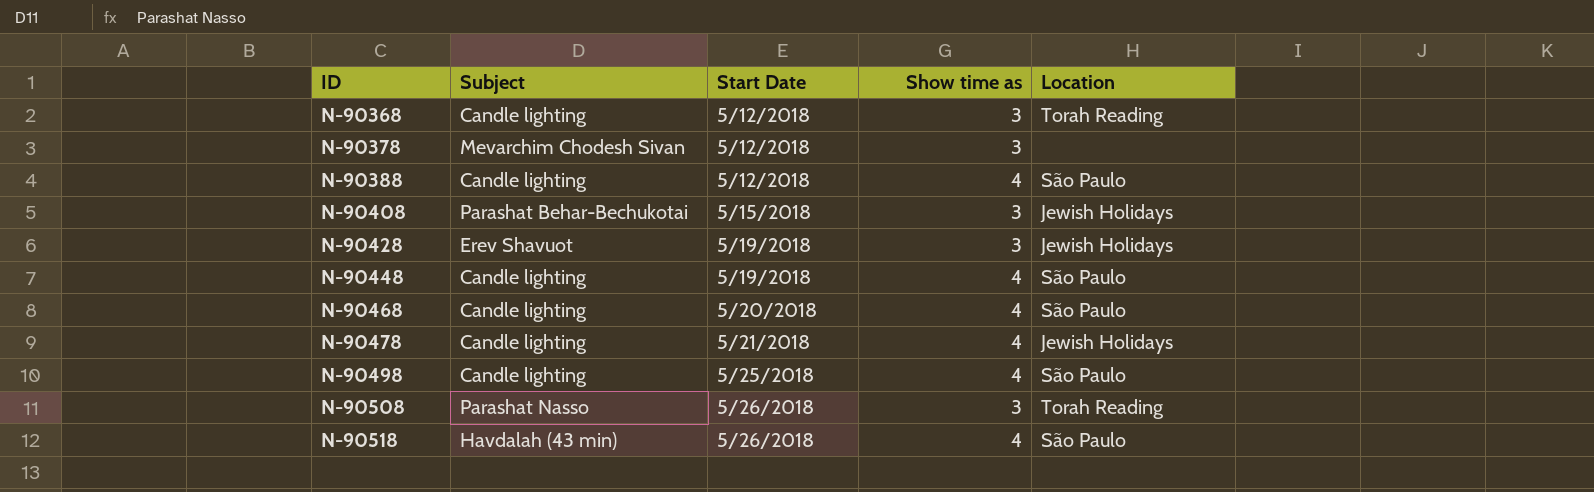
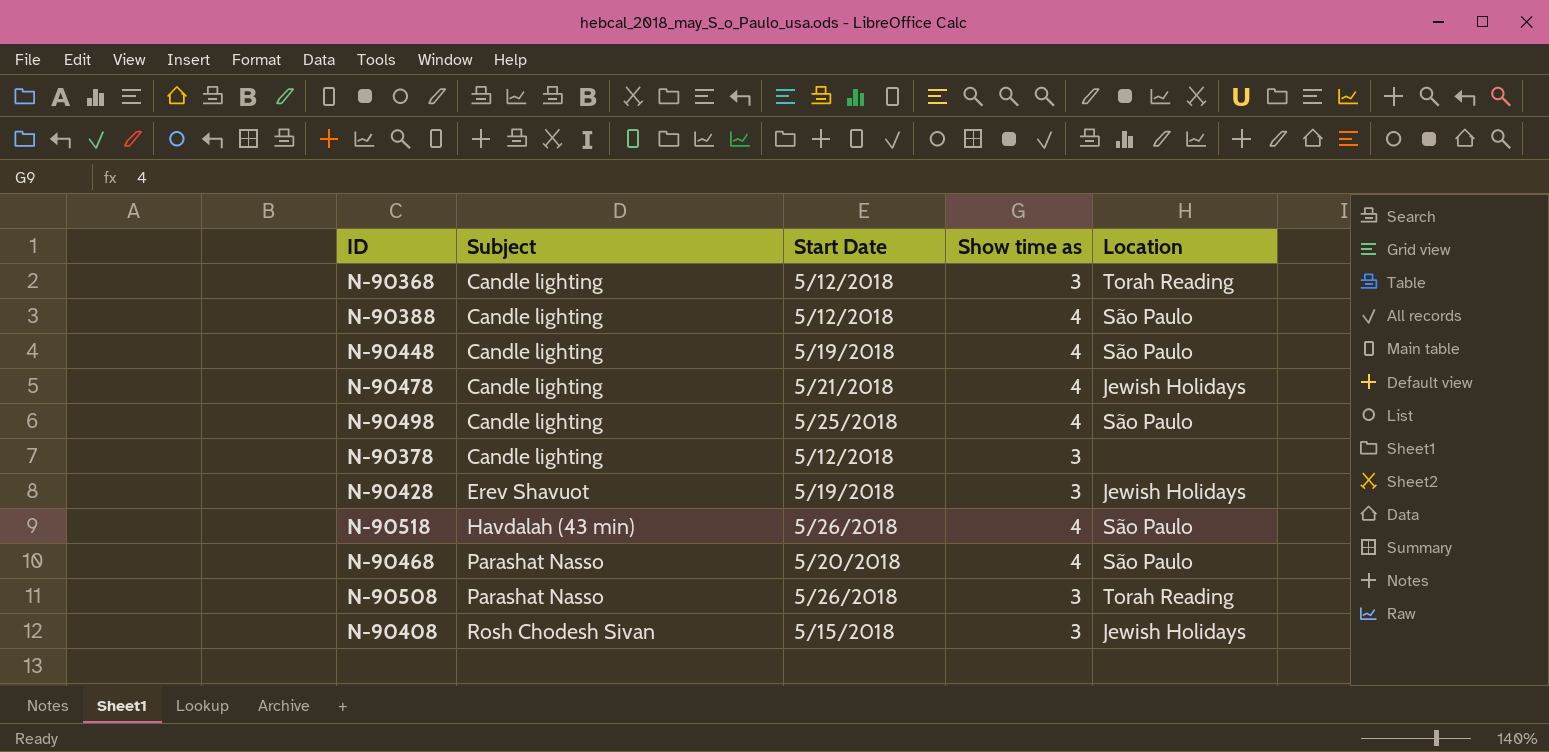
row order: ID ascending -> Subject ascending
N-90378 | Subject: Mevarchim Chodesh Sivan -> Candle lighting
N-90468 | Subject: Candle lighting -> Parashat Nasso
N-90408 | Subject: Parashat Behar-Bechukotai -> Rosh Chodesh Sivan

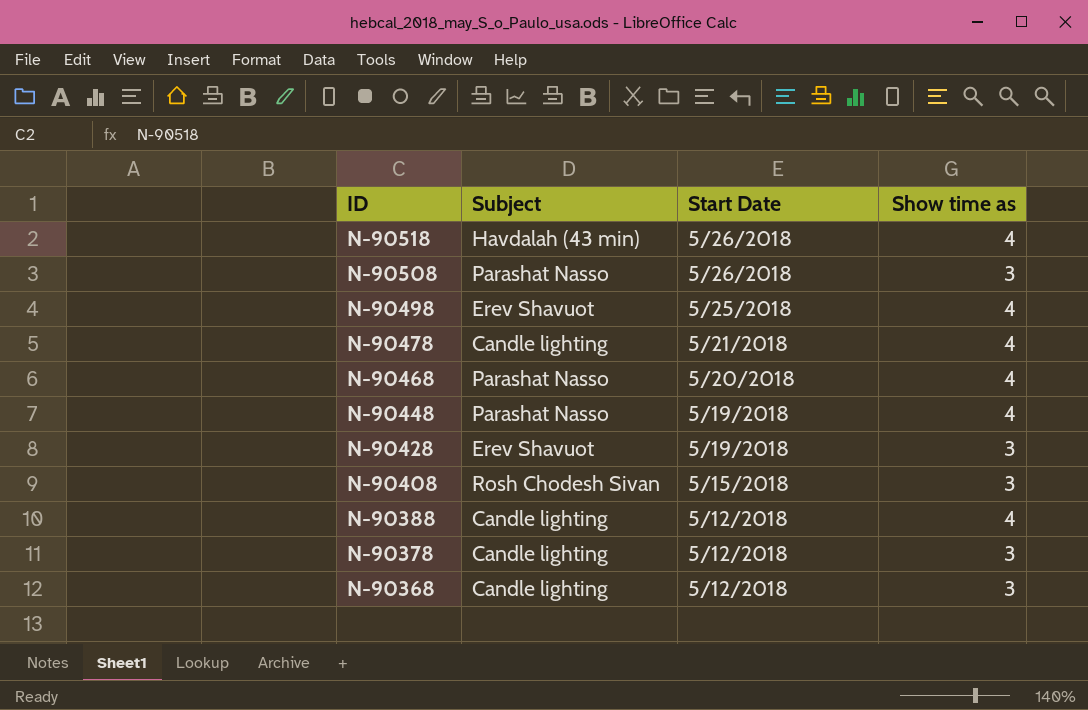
row order: Subject ascending -> ID descending
column Location | position: 5 -> none
N-90498 | Subject: Candle lighting -> Erev Shavuot
N-90448 | Subject: Candle lighting -> Parashat Nasso

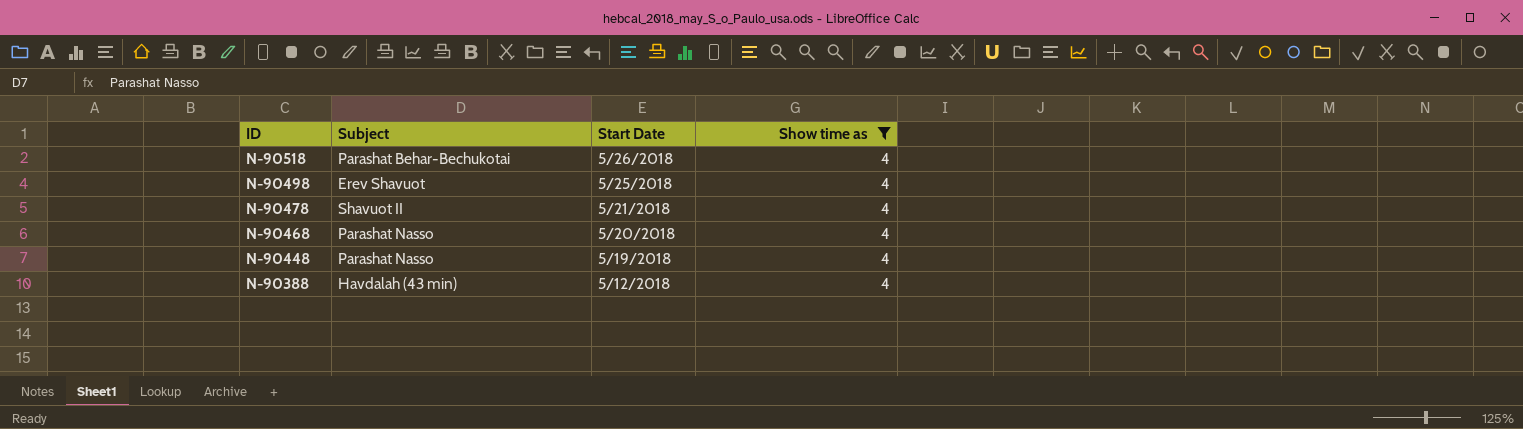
filter: none -> Show time as = 4
N-90518 | Subject: Havdalah (43 min) -> Parashat Behar-Bechukotai
N-90478 | Subject: Candle lighting -> Shavuot II
N-90388 | Subject: Candle lighting -> Havdalah (43 min)

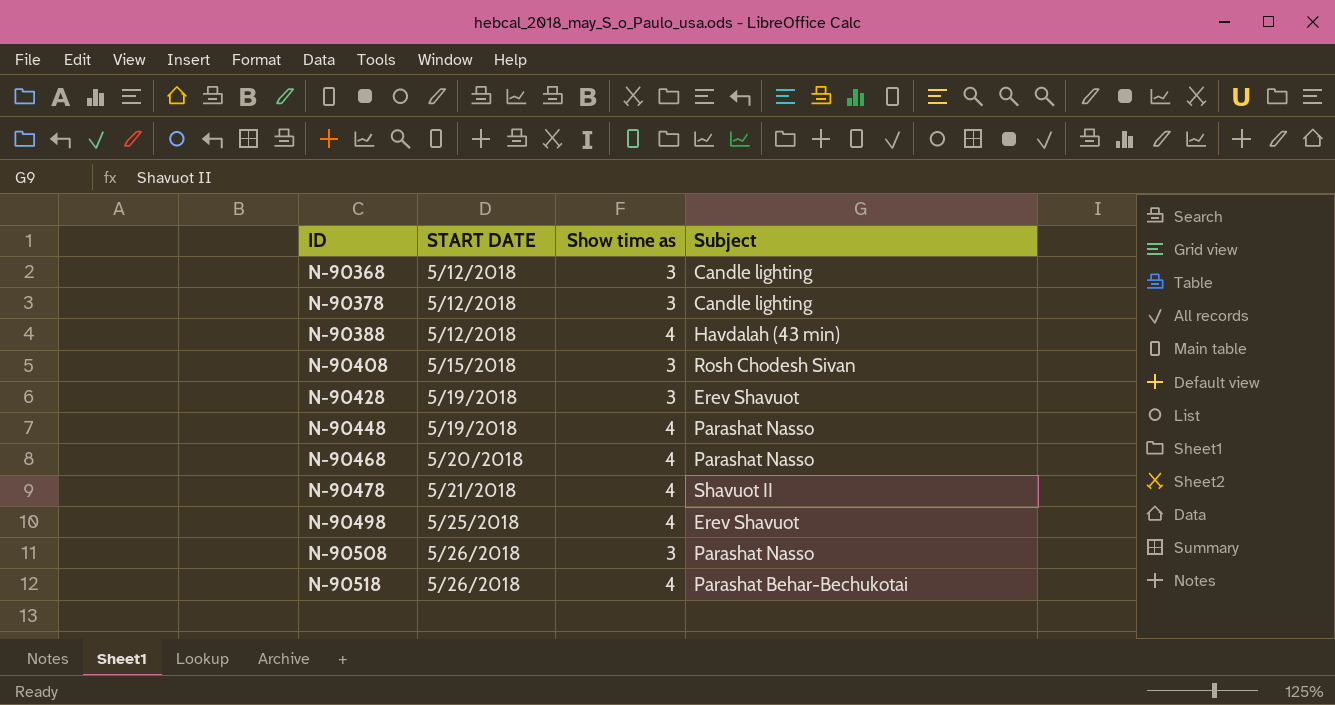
filter: Show time as = 4 -> none
row order: ID descending -> ID ascending
column name: Start Date -> START DATE
column Subject | position: 2 -> 4

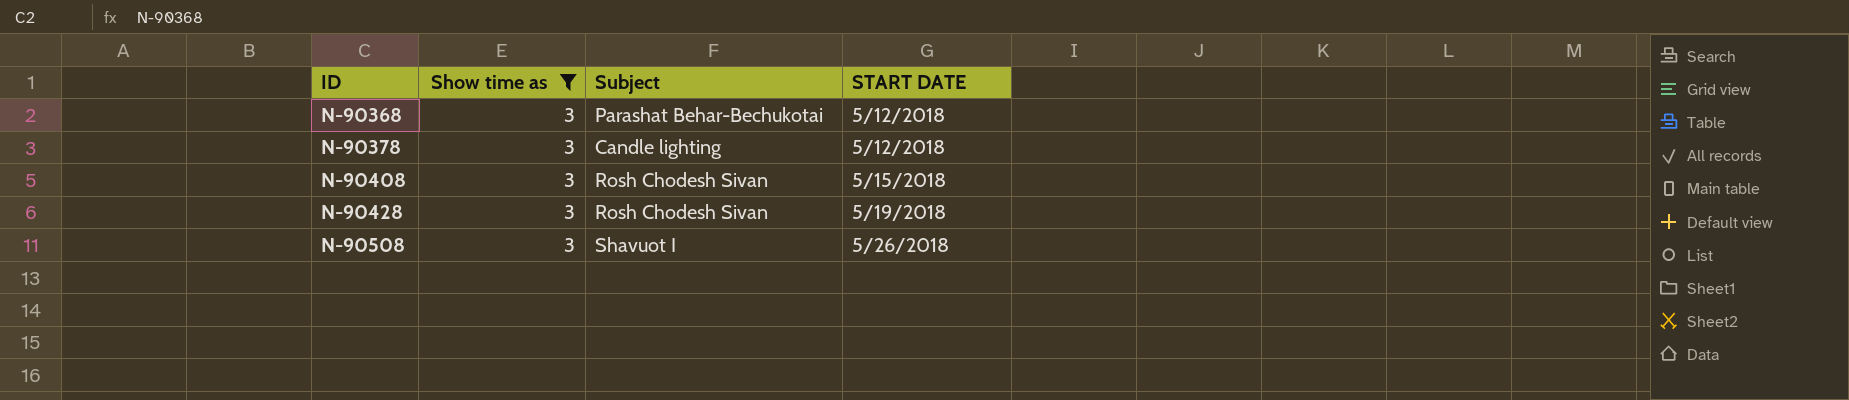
filter: none -> Show time as = 3
column START DATE | position: 2 -> 4
N-90368 | Subject: Candle lighting -> Parashat Behar-Bechukotai
N-90428 | Subject: Erev Shavuot -> Rosh Chodesh Sivan
N-90508 | Subject: Parashat Nasso -> Shavuot I

